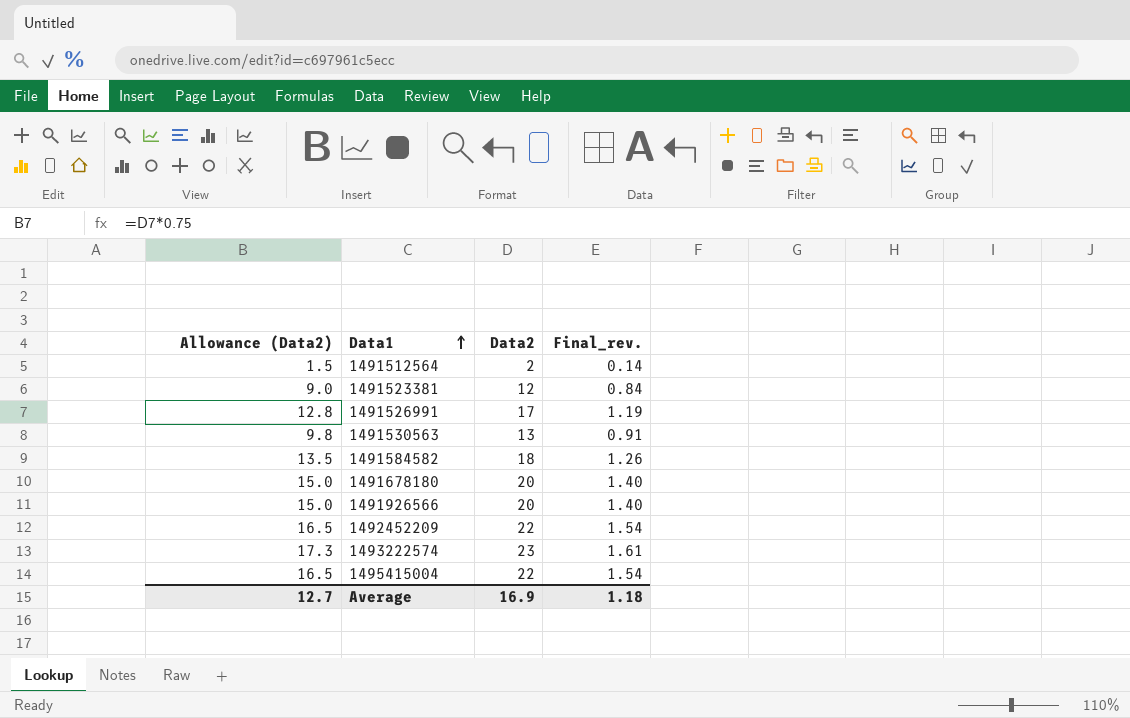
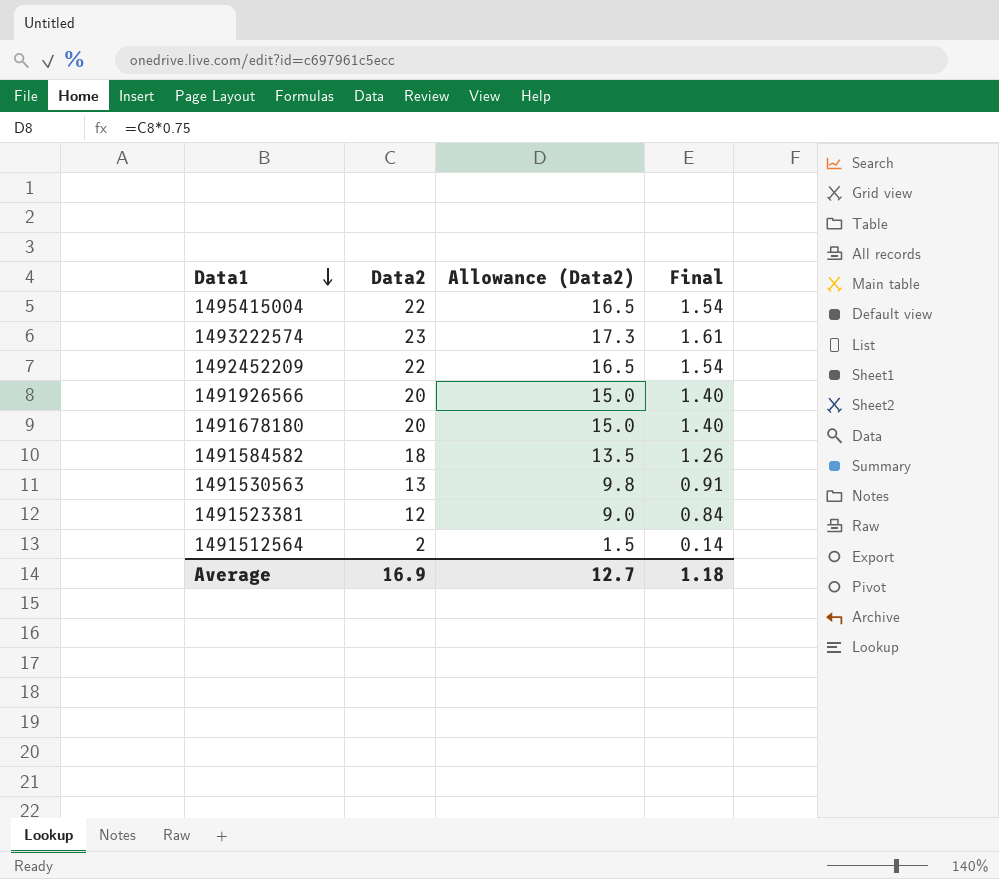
row order: Data1 ascending -> Data1 descending
column Allowance (Data2) | position: 1 -> 3
column name: Final_rev. -> Final
row 1491526991: 12.8 | 17 | 1.19 -> none

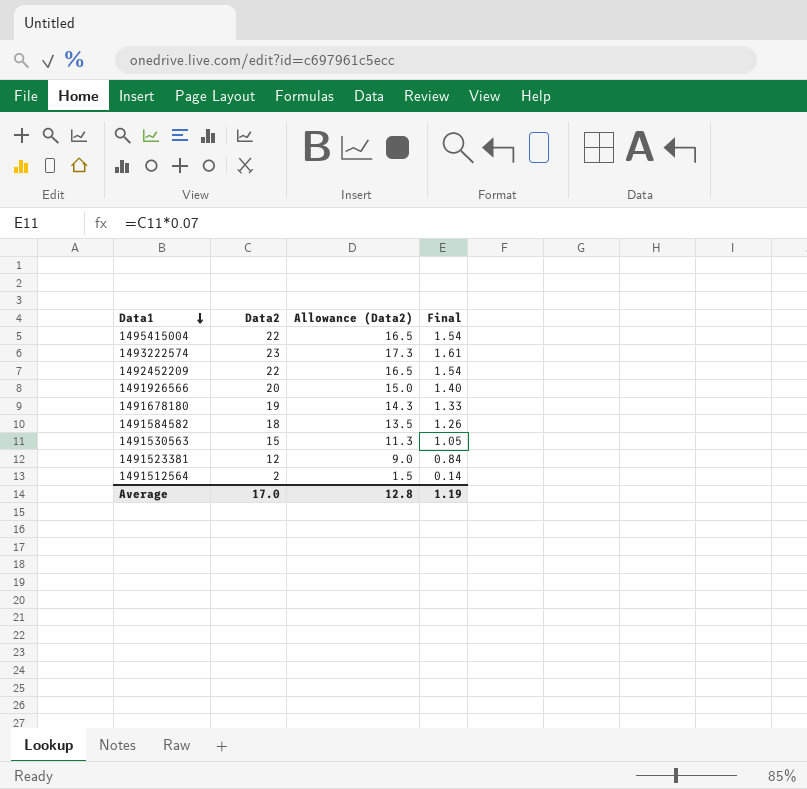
1491678180 | Data2: 20 -> 19
1491678180 | Allowance (Data2): 15.0 -> 14.3
1491678180 | Final: 1.40 -> 1.33
1491530563 | Data2: 13 -> 15
1491530563 | Allowance (Data2): 9.8 -> 11.3
1491530563 | Final: 0.91 -> 1.05
Average | Data2: 16.9 -> 17.0
Average | Allowance (Data2): 12.7 -> 12.8
Average | Final: 1.18 -> 1.19

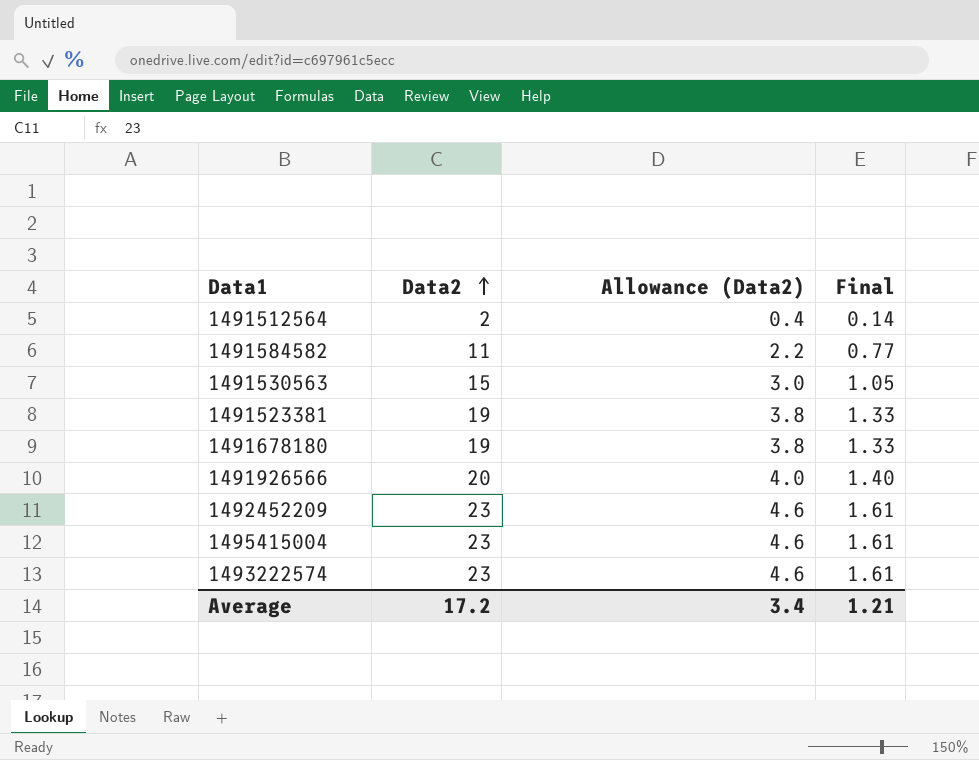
row order: Data1 descending -> Data2 ascending
column Allowance (Data2) | formula: [Data2] * 0.75 -> [Data2] * 0.2
1491584582 | Data2: 18 -> 11
1491584582 | Final: 1.26 -> 0.77
1491523381 | Data2: 12 -> 19
1491523381 | Final: 0.84 -> 1.33
1492452209 | Data2: 22 -> 23
1492452209 | Final: 1.54 -> 1.61
1495415004 | Data2: 22 -> 23
1495415004 | Final: 1.54 -> 1.61
Average | Data2: 17.0 -> 17.2
Average | Allowance (Data2): 12.8 -> 3.4
Average | Final: 1.19 -> 1.21

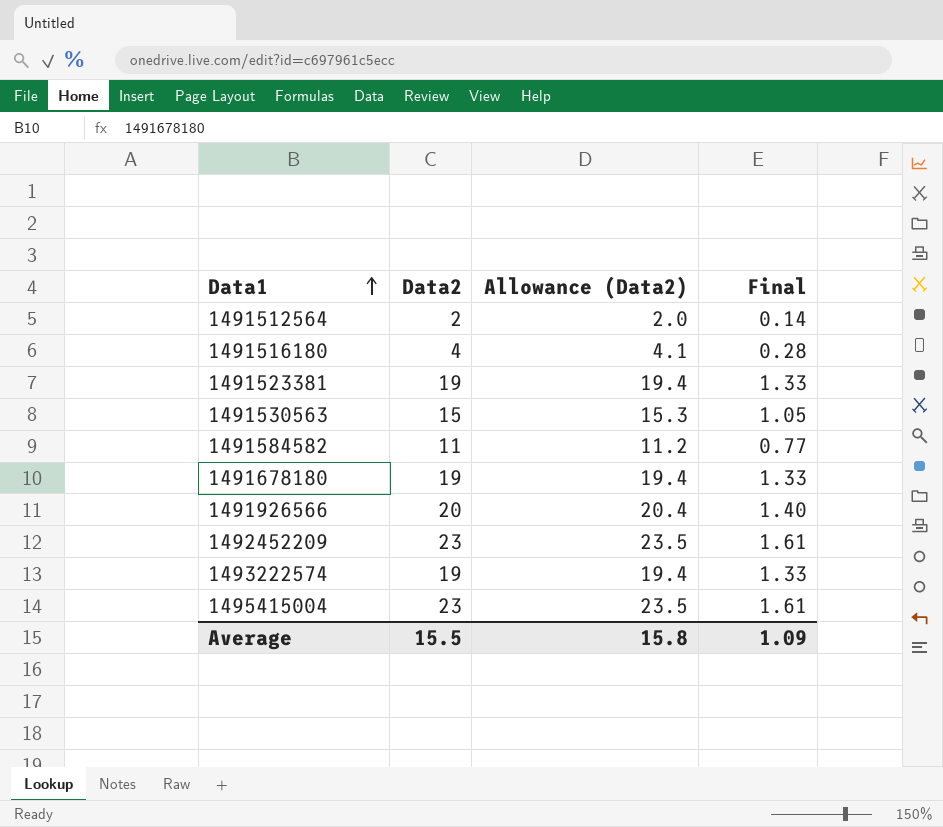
row order: Data2 ascending -> Data1 ascending
column Allowance (Data2) | formula: [Data2] * 0.2 -> [Data2] * 1.02
row 1491516180: none -> 4 | 4.1 | 0.28
1493222574 | Data2: 23 -> 19
1493222574 | Final: 1.61 -> 1.33
Average | Data2: 17.2 -> 15.5
Average | Allowance (Data2): 3.4 -> 15.8
Average | Final: 1.21 -> 1.09

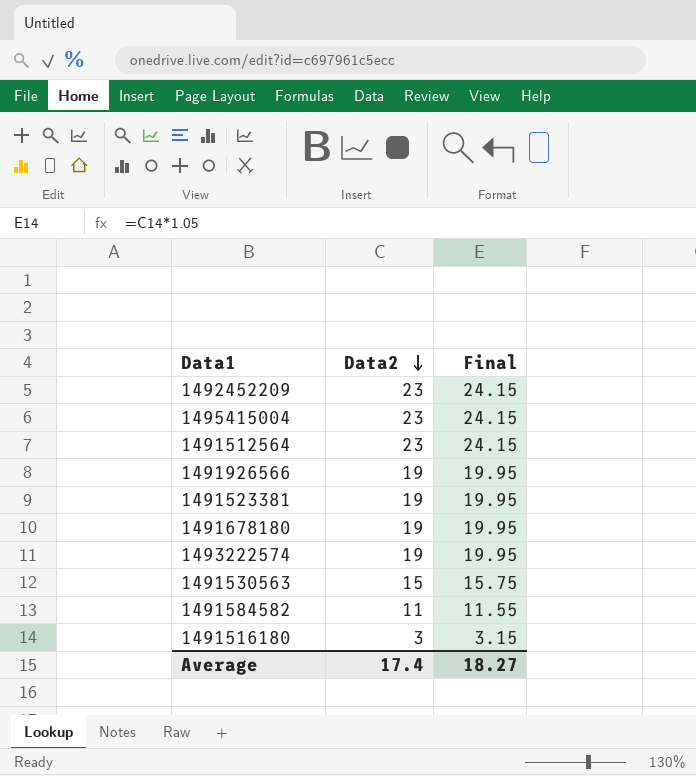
row order: Data1 ascending -> Data2 descending
column Allowance (Data2) | formula: [Data2] * 1.02 -> none
column Final | formula: [Data2] * 0.07 -> [Data2] * 1.05
1491512564 | Data2: 2 -> 23
1491926566 | Data2: 20 -> 19
1491516180 | Data2: 4 -> 3
Average | Data2: 15.5 -> 17.4
Average | Final: 1.09 -> 18.27

